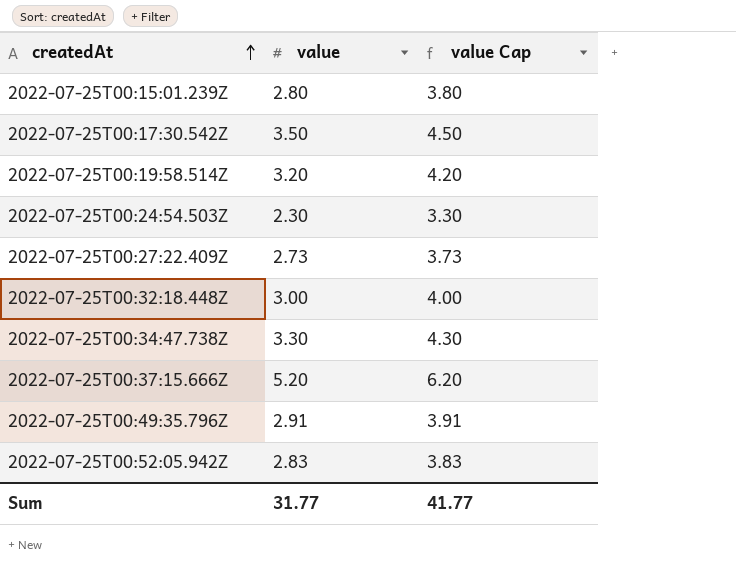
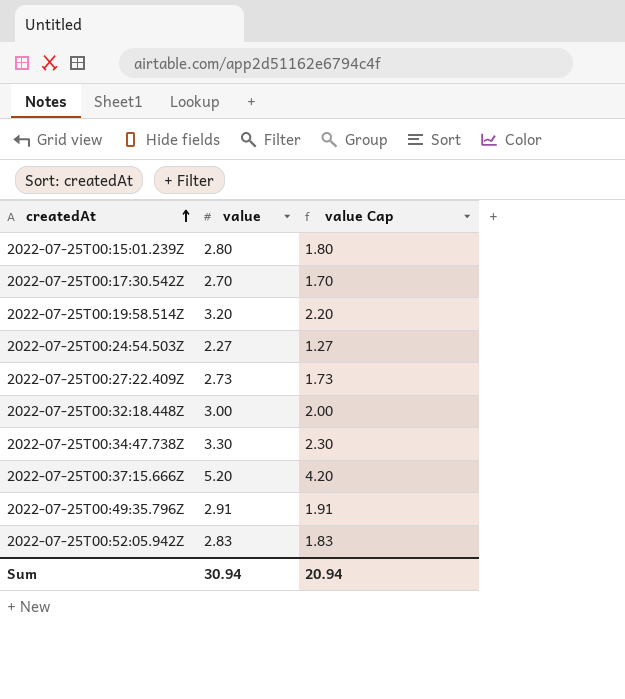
column value Cap | formula: [value] + 1 -> [value] - 1
2022-07-25T00:17:30.542Z | value: 3.50 -> 2.70
2022-07-25T00:24:54.503Z | value: 2.30 -> 2.27
Sum | value: 31.77 -> 30.94
Sum | value Cap: 41.77 -> 20.94

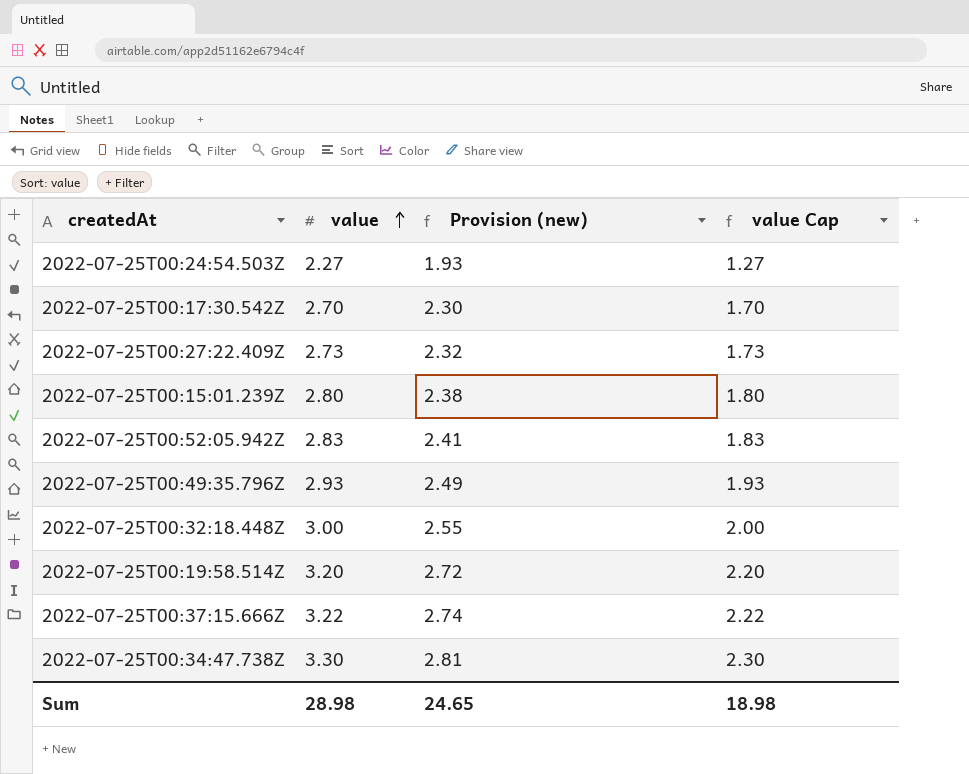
row order: createdAt ascending -> value ascending
column Provision (new) | formula: none -> [value] * 0.85
2022-07-25T00:49:35.796Z | value: 2.91 -> 2.93
2022-07-25T00:49:35.796Z | value Cap: 1.91 -> 1.93
2022-07-25T00:37:15.666Z | value: 5.20 -> 3.22
2022-07-25T00:37:15.666Z | value Cap: 4.20 -> 2.22
Sum | value: 30.94 -> 28.98
Sum | value Cap: 20.94 -> 18.98

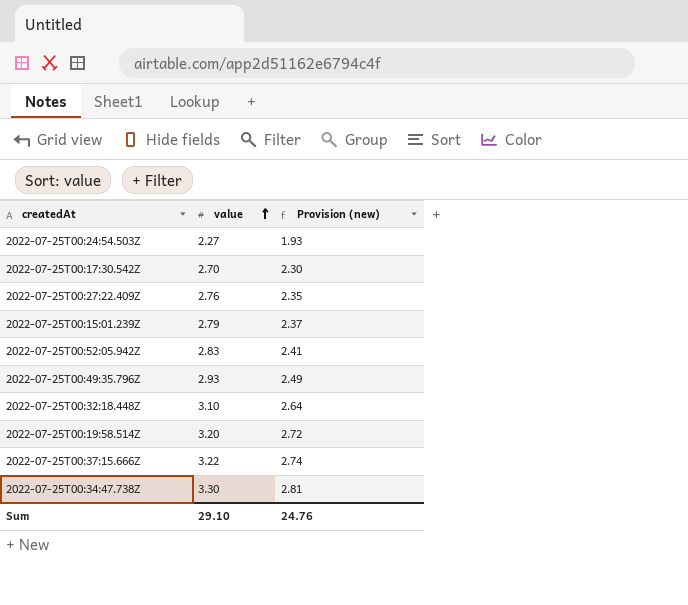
column value Cap | formula: [value] - 1 -> none
2022-07-25T00:27:22.409Z | value: 2.73 -> 2.76
2022-07-25T00:27:22.409Z | Provision (new): 2.32 -> 2.35
2022-07-25T00:15:01.239Z | value: 2.80 -> 2.79
2022-07-25T00:15:01.239Z | Provision (new): 2.38 -> 2.37
2022-07-25T00:32:18.448Z | value: 3.00 -> 3.10
2022-07-25T00:32:18.448Z | Provision (new): 2.55 -> 2.64
Sum | value: 28.98 -> 29.10
Sum | Provision (new): 24.65 -> 24.76

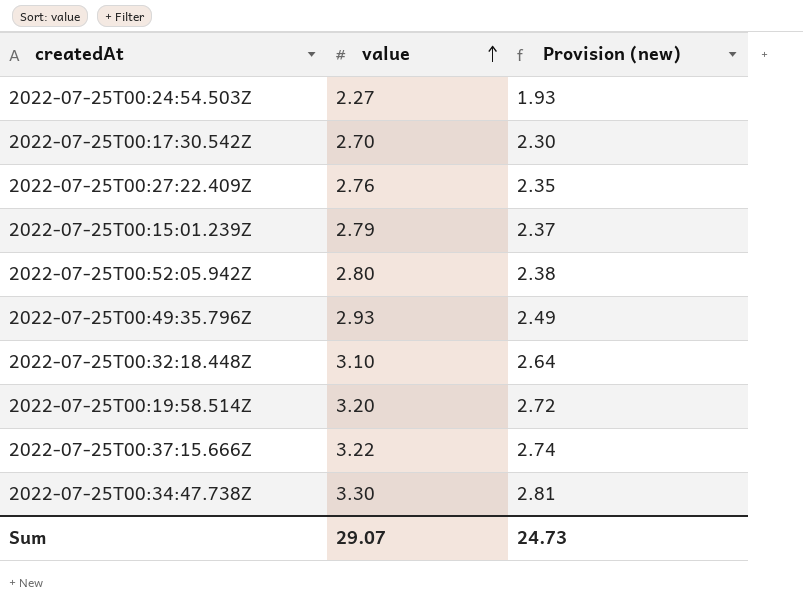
2022-07-25T00:52:05.942Z | value: 2.83 -> 2.80
2022-07-25T00:52:05.942Z | Provision (new): 2.41 -> 2.38
Sum | value: 29.10 -> 29.07
Sum | Provision (new): 24.76 -> 24.73

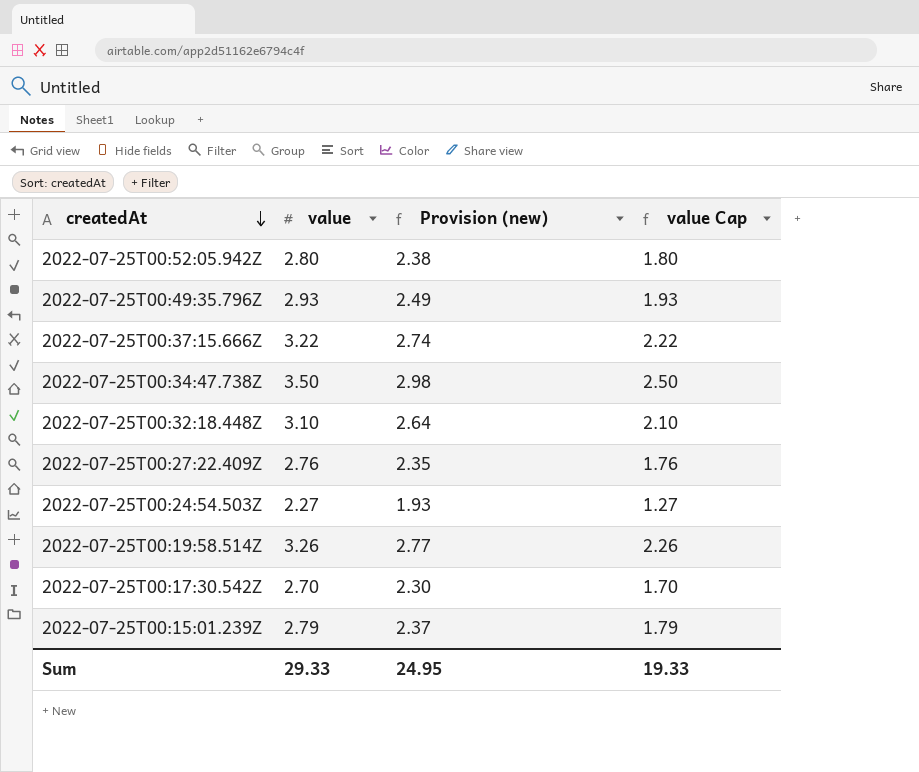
row order: value ascending -> createdAt descending
column value Cap | formula: none -> [value] - 1
2022-07-25T00:34:47.738Z | value: 3.30 -> 3.50
2022-07-25T00:34:47.738Z | Provision (new): 2.81 -> 2.98
2022-07-25T00:19:58.514Z | value: 3.20 -> 3.26
2022-07-25T00:19:58.514Z | Provision (new): 2.72 -> 2.77
Sum | value: 29.07 -> 29.33
Sum | Provision (new): 24.73 -> 24.95

